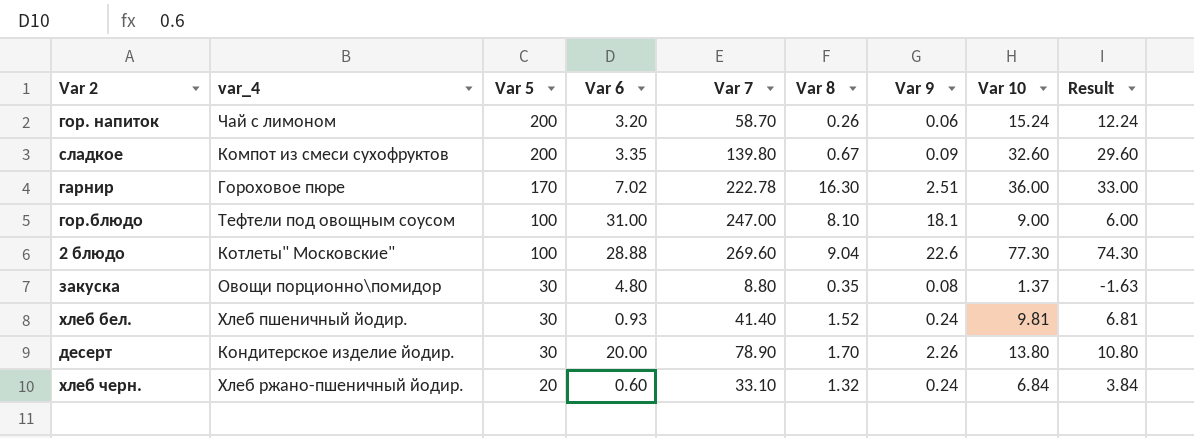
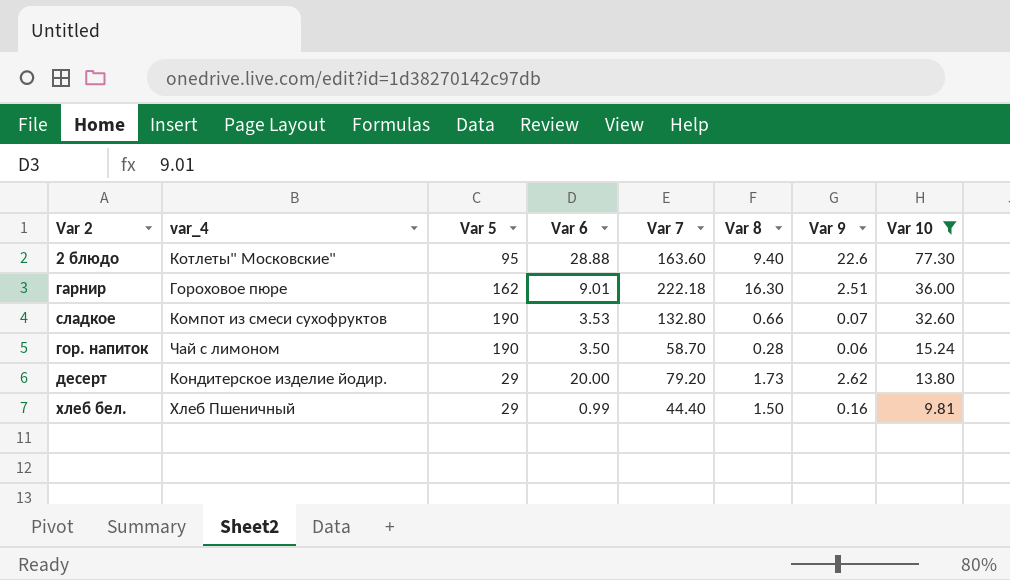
filter: none -> Var 10 >= 9.81
row order: Var 5 descending -> Var 10 descending
column Result | formula: [Var 10] - 3 -> none
2 блюдо | Var 5: 100 -> 95
2 блюдо | Var 7: 269.60 -> 163.60
2 блюдо | Var 8: 9.04 -> 9.40
гарнир | Var 5: 170 -> 162
гарнир | Var 6: 7.02 -> 9.01
гарнир | Var 7: 222.78 -> 222.18
сладкое | Var 5: 200 -> 190
сладкое | Var 6: 3.35 -> 3.53
сладкое | Var 7: 139.80 -> 132.80
сладкое | Var 8: 0.67 -> 0.66
сладкое | Var 9: 0.09 -> 0.07
гор. напиток | Var 5: 200 -> 190
гор. напиток | Var 6: 3.20 -> 3.50
гор. напиток | Var 8: 0.26 -> 0.28
десерт | Var 5: 30 -> 29
десерт | Var 7: 78.90 -> 79.20
десерт | Var 8: 1.70 -> 1.73
десерт | Var 9: 2.26 -> 2.62
хлеб бел. | var_4: Хлеб пшеничный йодир. -> Хлеб Пшеничный
хлеб бел. | Var 5: 30 -> 29
хлеб бел. | Var 6: 0.93 -> 0.99
хлеб бел. | Var 7: 41.40 -> 44.40
хлеб бел. | Var 8: 1.52 -> 1.50
хлеб бел. | Var 9: 0.24 -> 0.16

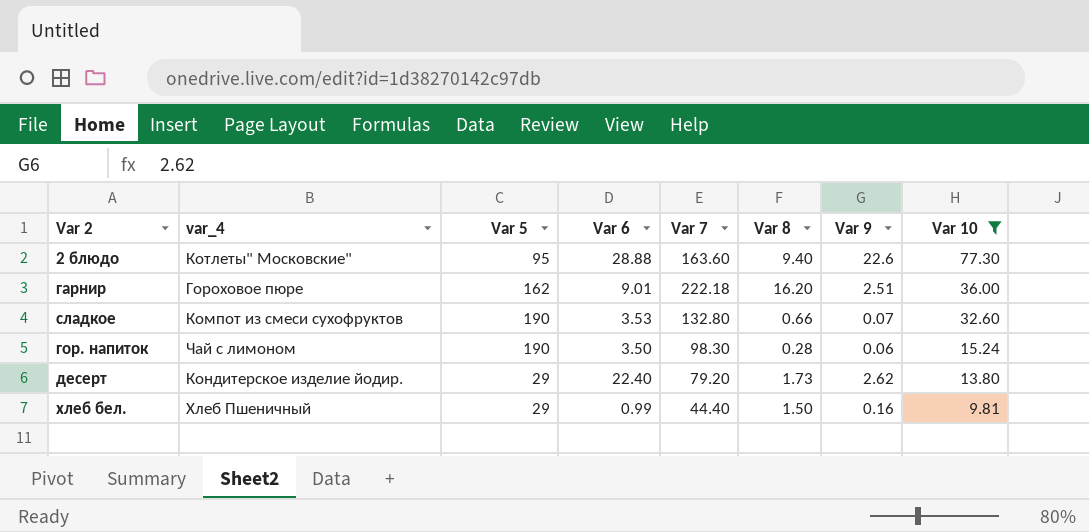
гарнир | Var 8: 16.30 -> 16.20
гор. напиток | Var 7: 58.70 -> 98.30
десерт | Var 6: 20.00 -> 22.40

